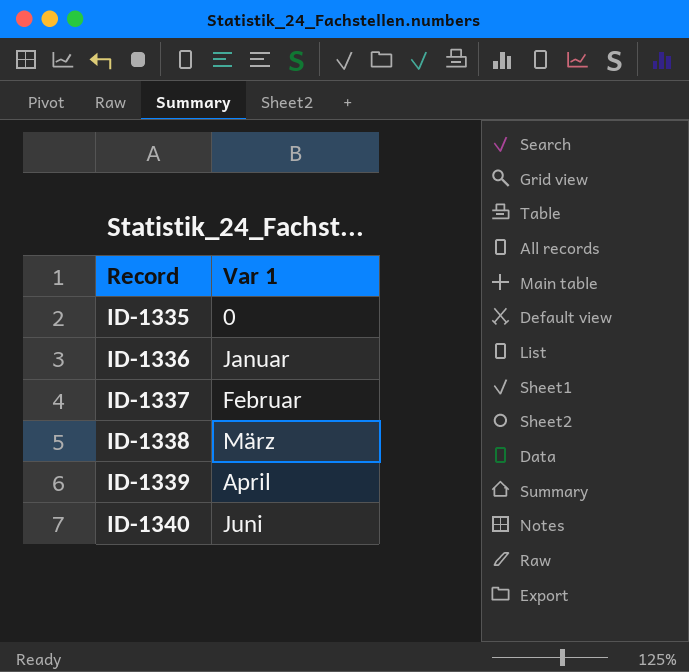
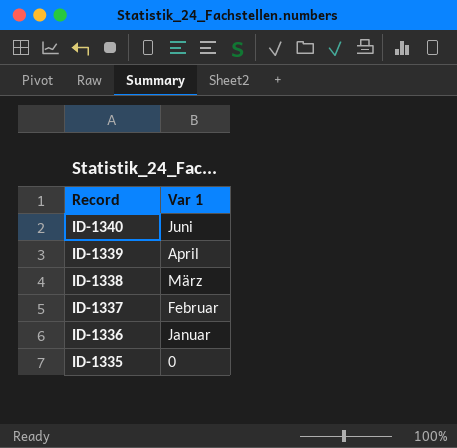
row order: Record ascending -> Record descending

